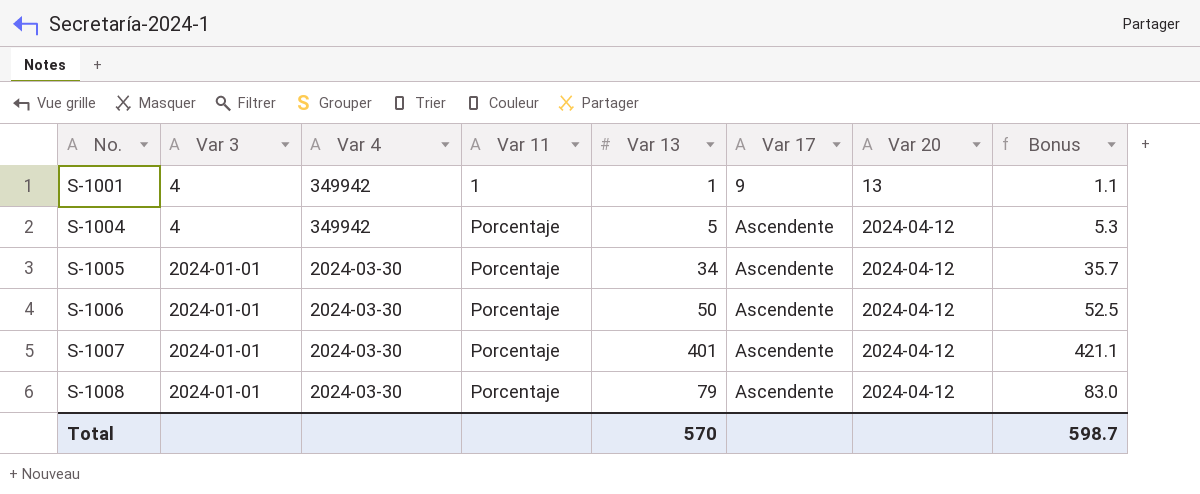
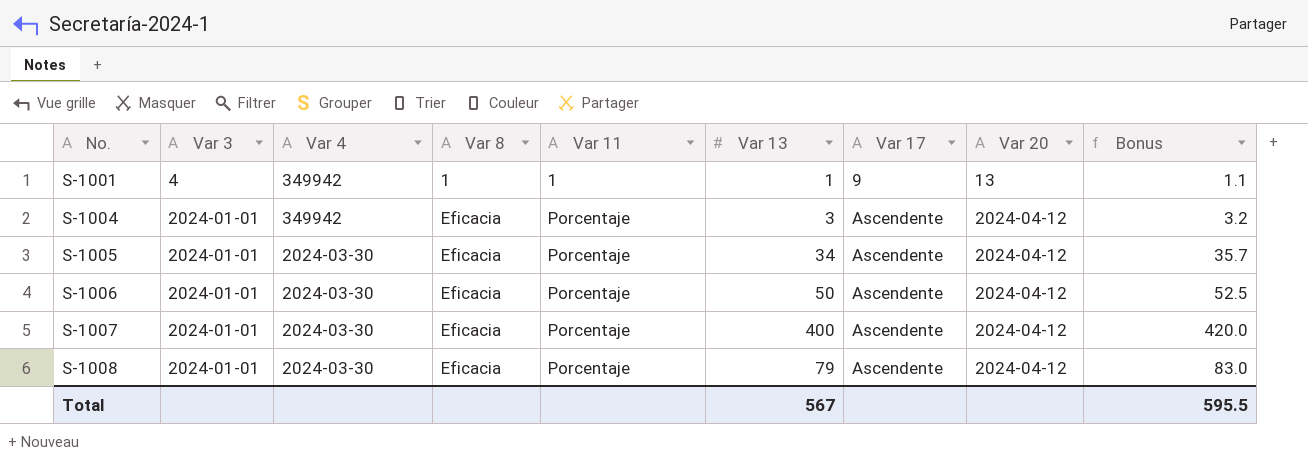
column Var 8 | position: none -> 4
S-1004 | Var 3: 4 -> 2024-01-01
S-1004 | Var 13: 5 -> 3
S-1004 | Bonus: 5.3 -> 3.2
S-1007 | Var 13: 401 -> 400
S-1007 | Bonus: 421.1 -> 420.0
Total | Var 13: 570 -> 567
Total | Bonus: 598.7 -> 595.5

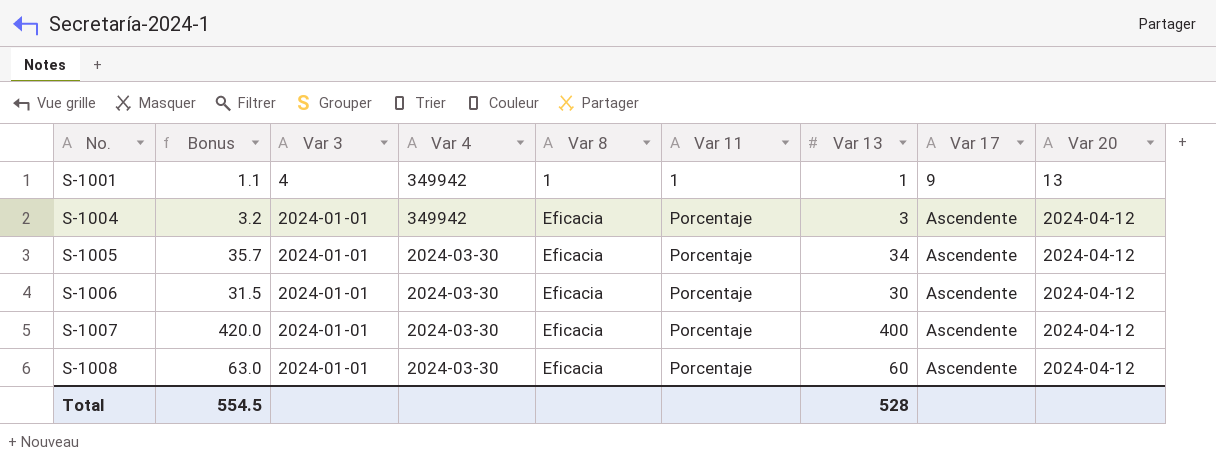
column Bonus | position: 9 -> 2
S-1006 | Bonus: 52.5 -> 31.5
S-1006 | Var 13: 50 -> 30
S-1008 | Bonus: 83.0 -> 63.0
S-1008 | Var 13: 79 -> 60
Total | Bonus: 595.5 -> 554.5
Total | Var 13: 567 -> 528

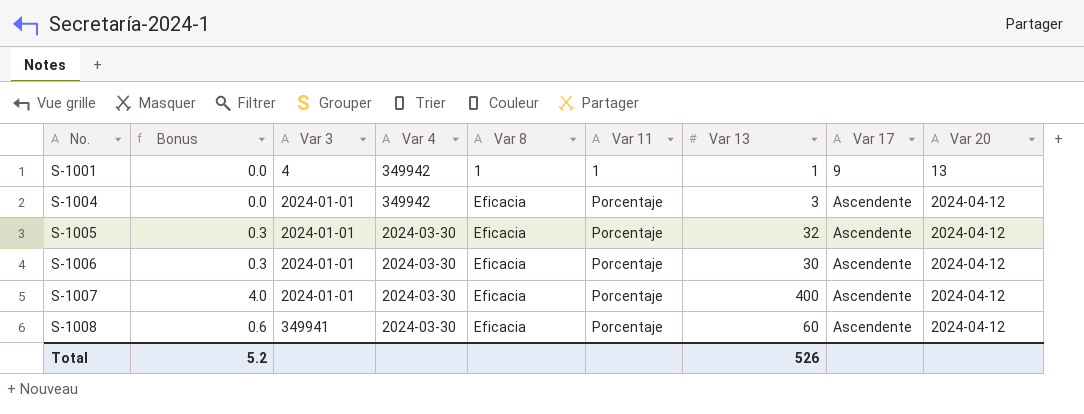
column Bonus | formula: [Var 13] * 1.05 -> [Var 13] * 0.01
S-1005 | Var 13: 34 -> 32
S-1008 | Var 3: 2024-01-01 -> 349941
Total | Bonus: 554.5 -> 5.2
Total | Var 13: 528 -> 526

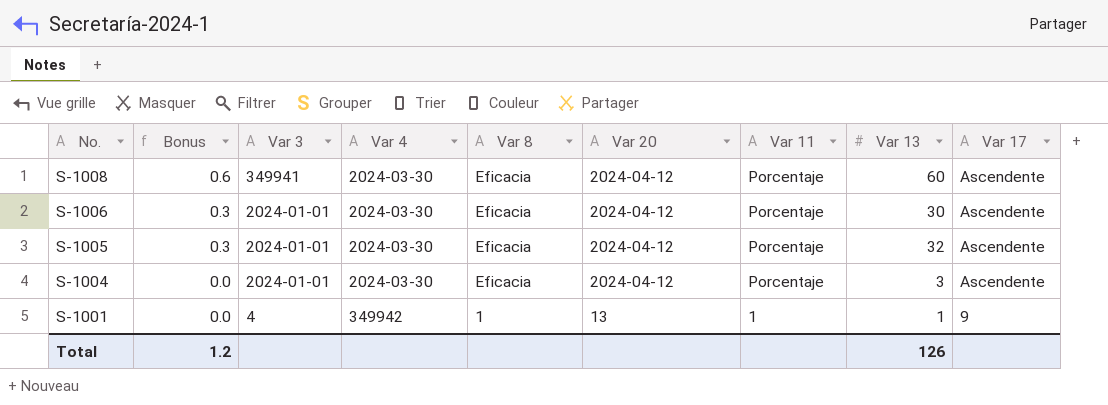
row order: No. ascending -> No. descending
column Var 20 | position: 9 -> 6
row S-1007: 4.0 | 2024-01-01 | 2024-03-30 | Eficacia | Porcentaje | 400 | Ascendente | 2024-04-12 -> none
S-1004 | Var 4: 349942 -> 2024-03-30
Total | Bonus: 5.2 -> 1.2
Total | Var 13: 526 -> 126

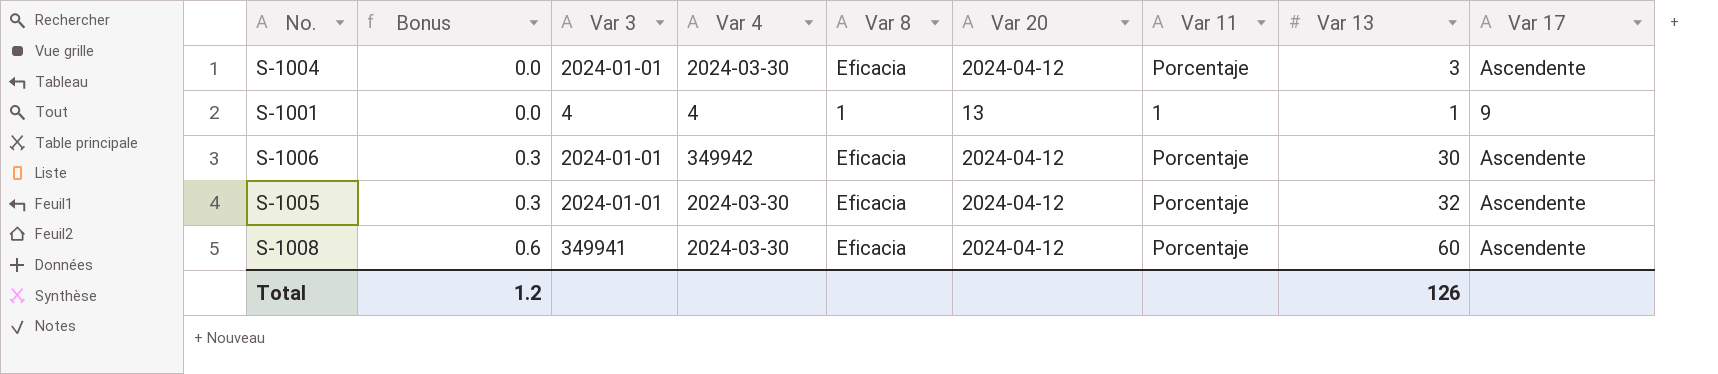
row order: No. descending -> Bonus ascending
S-1001 | Var 4: 349942 -> 4
S-1006 | Var 4: 2024-03-30 -> 349942

